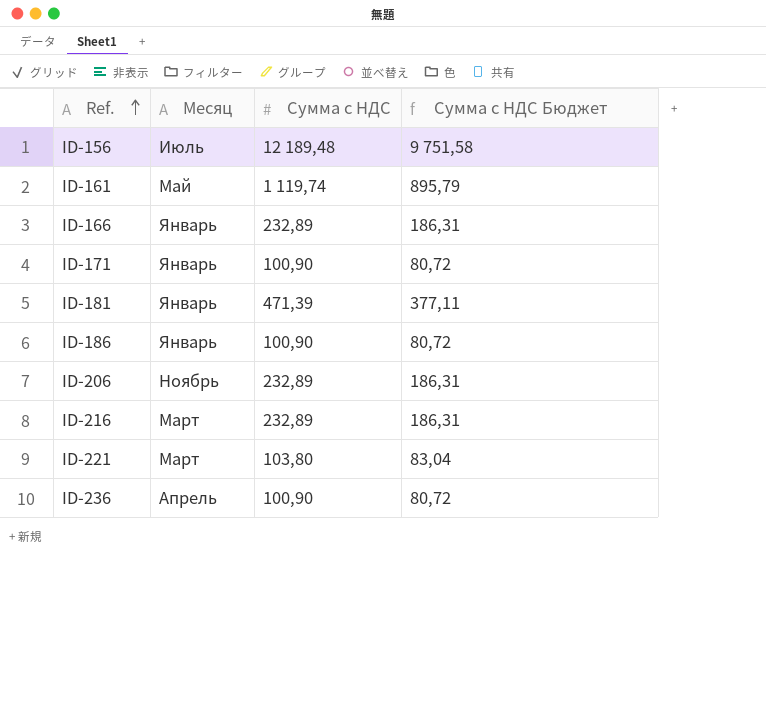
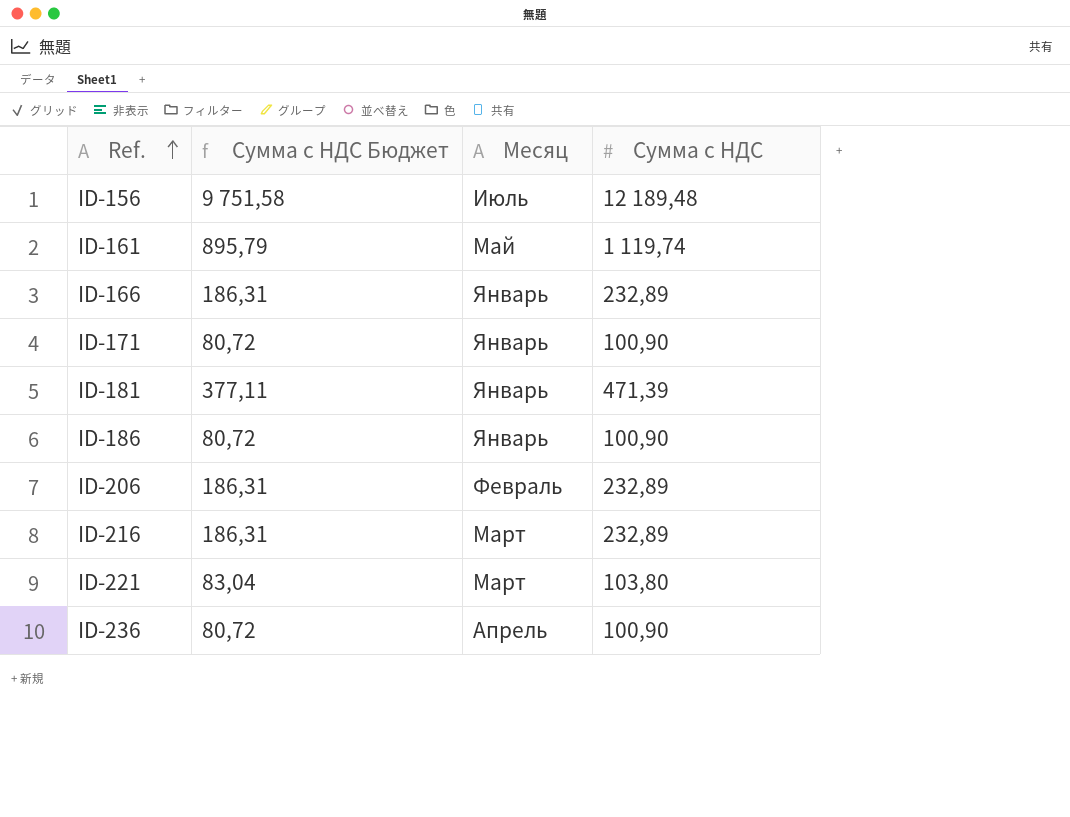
column Сумма с НДС Бюджет | position: 4 -> 2
ID-206 | Месяц: Ноябрь -> Февраль

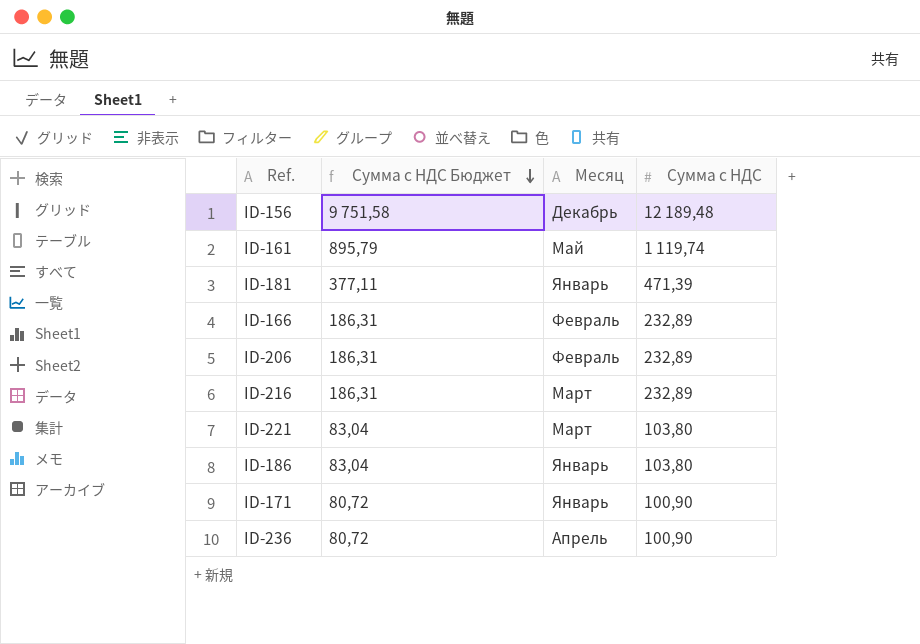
row order: Ref. ascending -> Сумма с НДС Бюджет descending
ID-156 | Месяц: Июль -> Декабрь
ID-166 | Месяц: Январь -> Февраль
ID-186 | Сумма с НДС Бюджет: 80,72 -> 83,04
ID-186 | Сумма с НДС: 100,90 -> 103,80

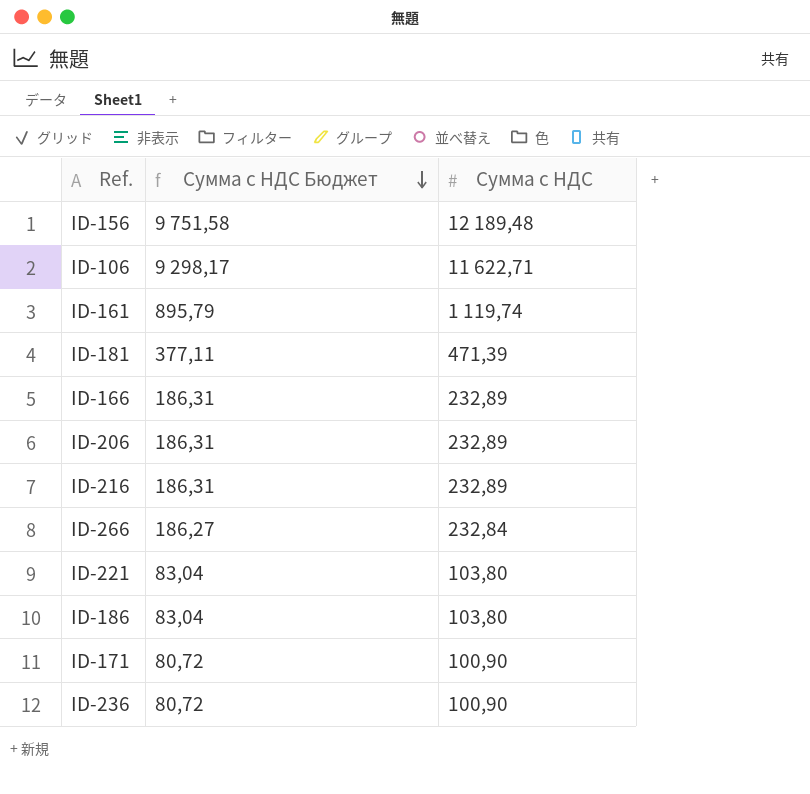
column Месяц | position: 3 -> none
row ID-106: none -> 9 298,17 | 11 622,71
row ID-266: none -> 186,27 | 232,84

